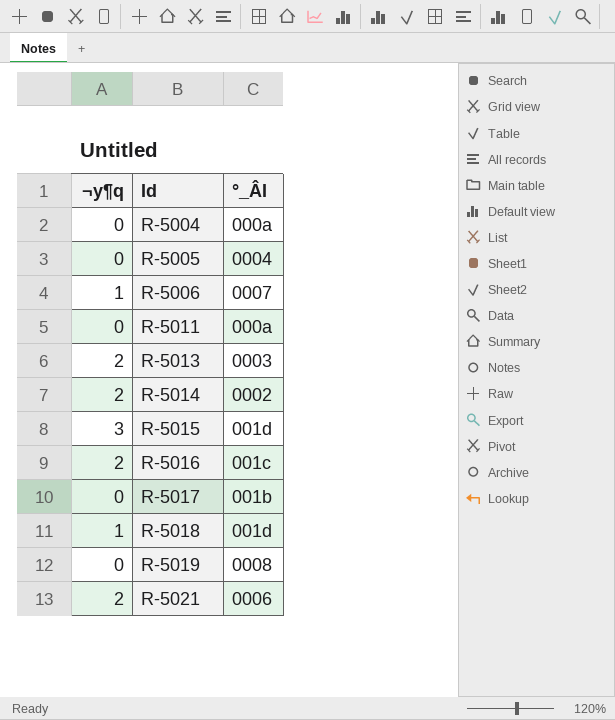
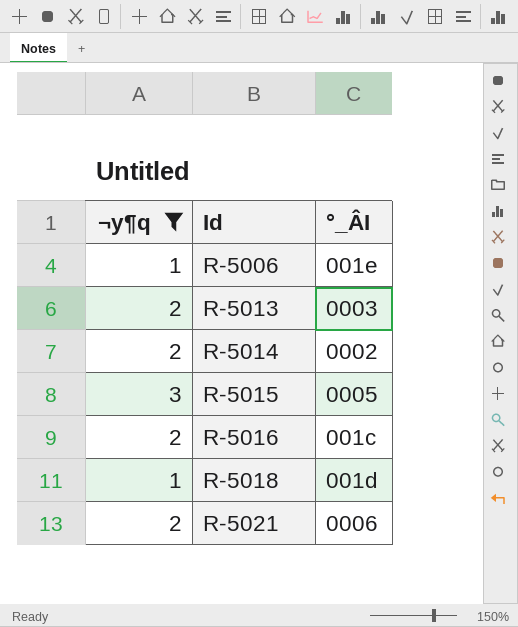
filter: none -> ¬y¶q != 0
R-5006 | °_ÂI: 0007 -> 001e
R-5015 | °_ÂI: 001d -> 0005

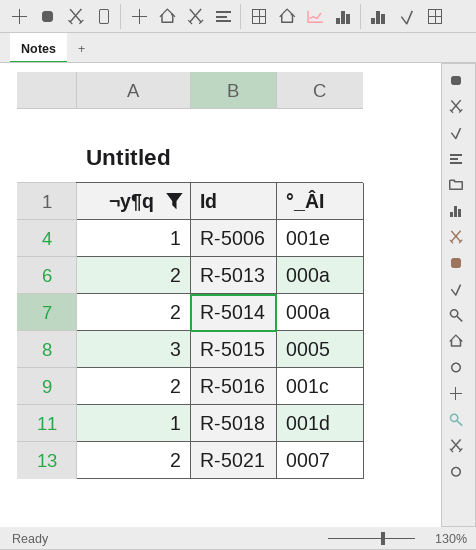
R-5013 | °_ÂI: 0003 -> 000a
R-5014 | °_ÂI: 0002 -> 000a
R-5021 | °_ÂI: 0006 -> 0007

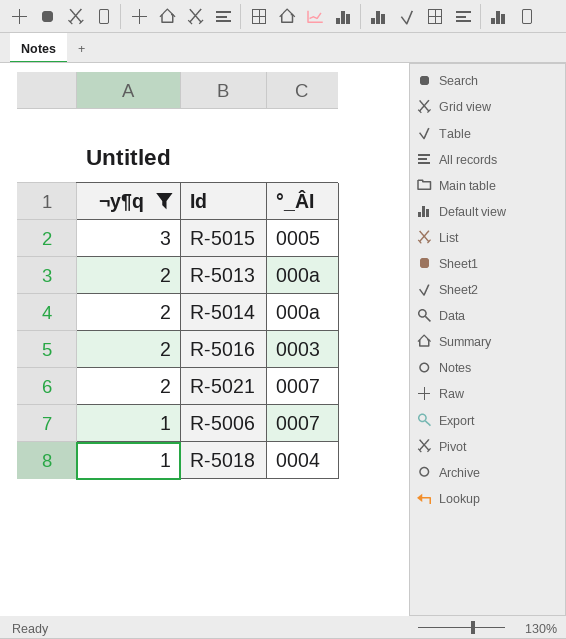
row order: Id ascending -> ¬y¶q descending
R-5016 | °_ÂI: 001c -> 0003
R-5006 | °_ÂI: 001e -> 0007
R-5018 | °_ÂI: 001d -> 0004

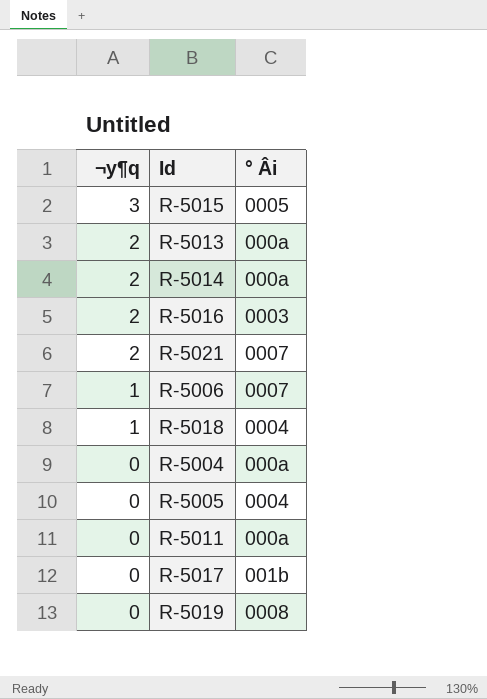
filter: ¬y¶q != 0 -> none
column name: °_ÂI -> ° Âi

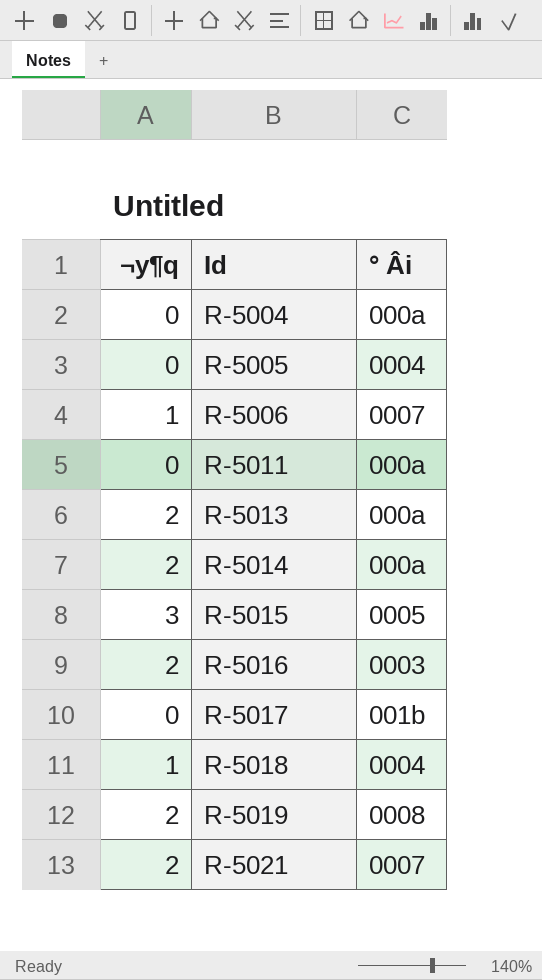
row order: ¬y¶q descending -> Id ascending
R-5019 | ¬y¶q: 0 -> 2

